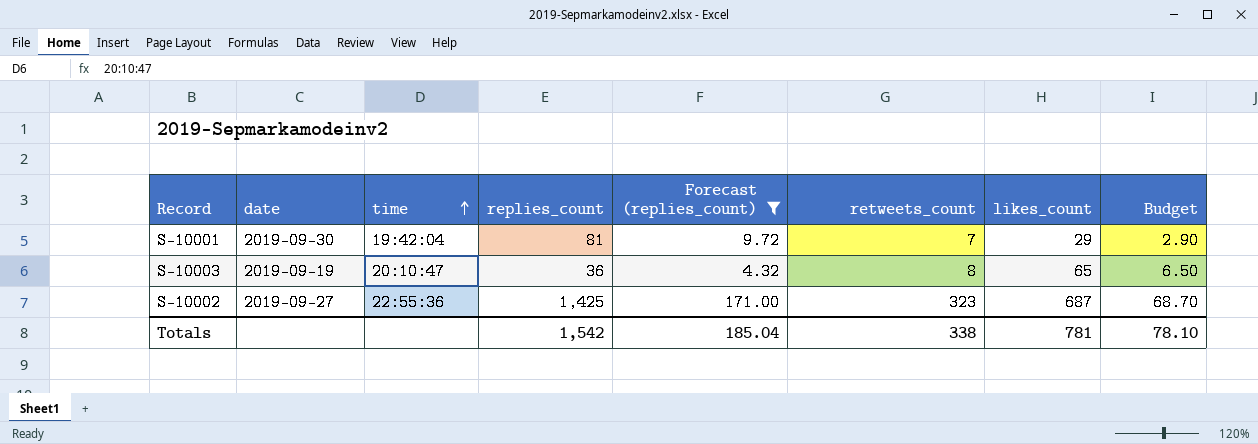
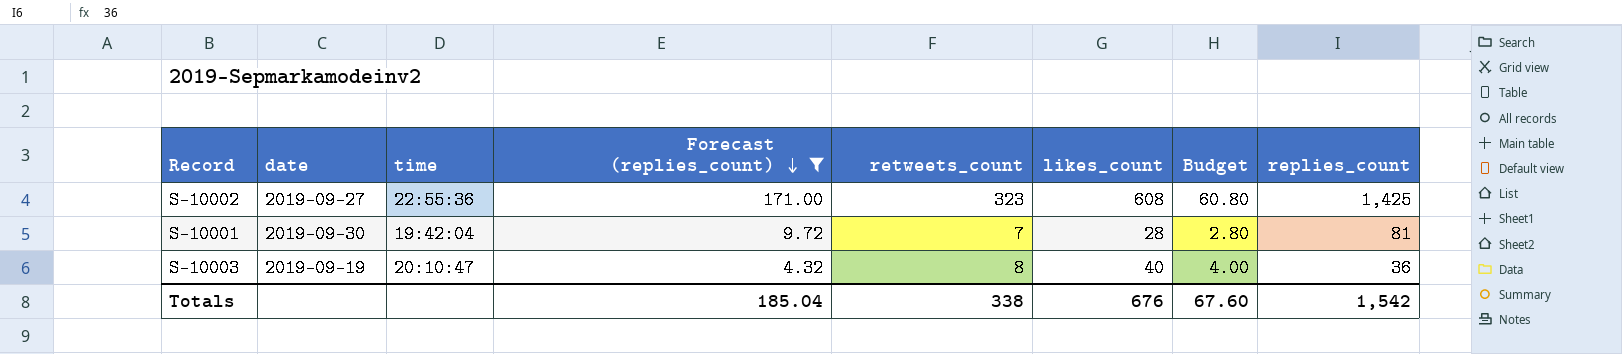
row order: time ascending -> Forecast (replies_count) descending
column replies_count | position: 4 -> 8
S-10002 | likes_count: 687 -> 608
S-10002 | Budget: 68.70 -> 60.80
S-10001 | likes_count: 29 -> 28
S-10001 | Budget: 2.90 -> 2.80
S-10003 | likes_count: 65 -> 40
S-10003 | Budget: 6.50 -> 4.00
Totals | likes_count: 781 -> 676
Totals | Budget: 78.10 -> 67.60

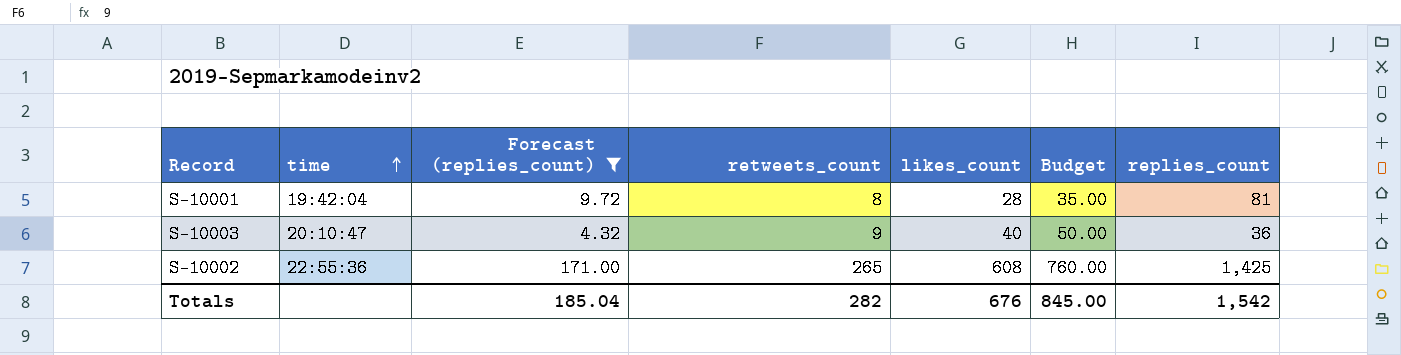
row order: Forecast (replies_count) descending -> time ascending
column date | position: 2 -> none
column Budget | formula: [likes_count] * 0.1 -> [likes_count] * 1.25
S-10001 | retweets_count: 7 -> 8
S-10003 | retweets_count: 8 -> 9
S-10002 | retweets_count: 323 -> 265
Totals | retweets_count: 338 -> 282
Totals | Budget: 67.60 -> 845.00

